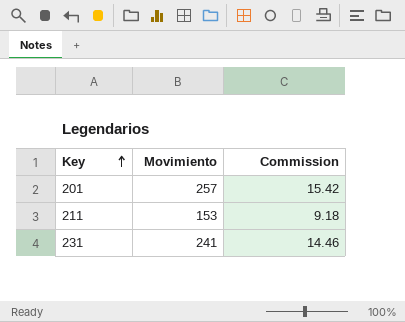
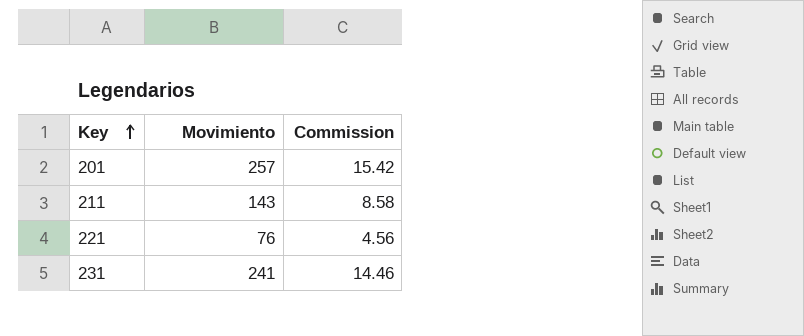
211 | Movimiento: 153 -> 143
211 | Commission: 9.18 -> 8.58
row 221: none -> 76 | 4.56

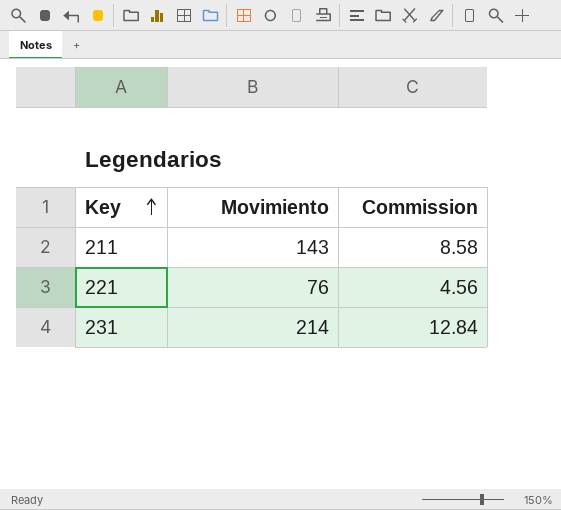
row 201: 257 | 15.42 -> none
231 | Movimiento: 241 -> 214
231 | Commission: 14.46 -> 12.84

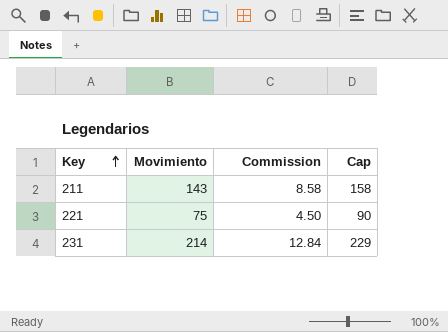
column Cap | formula: none -> [Movimiento] + 15
221 | Movimiento: 76 -> 75
221 | Commission: 4.56 -> 4.50

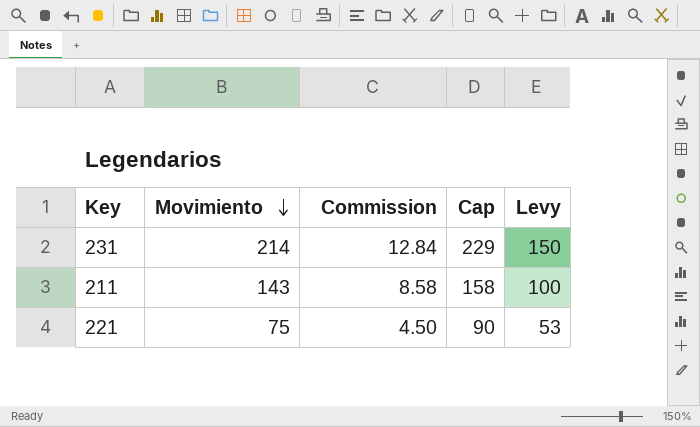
row order: Key ascending -> Movimiento descending
column Levy | formula: none -> [Movimiento] * 0.7

